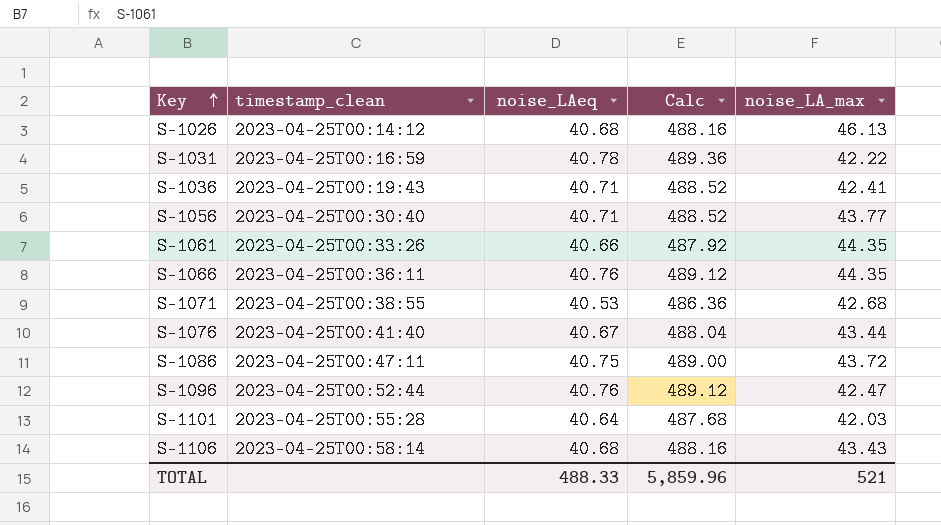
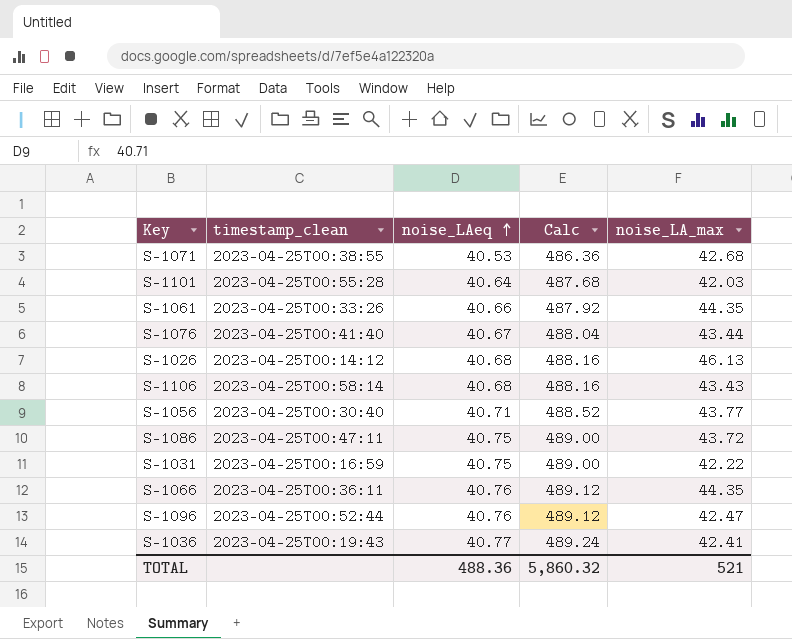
row order: Key ascending -> noise_LAeq ascending
S-1031 | noise_LAeq: 40.78 -> 40.75
S-1031 | Calc: 489.36 -> 489.00
S-1036 | noise_LAeq: 40.71 -> 40.77
S-1036 | Calc: 488.52 -> 489.24
TOTAL | noise_LAeq: 488.33 -> 488.36
TOTAL | Calc: 5,859.96 -> 5,860.32

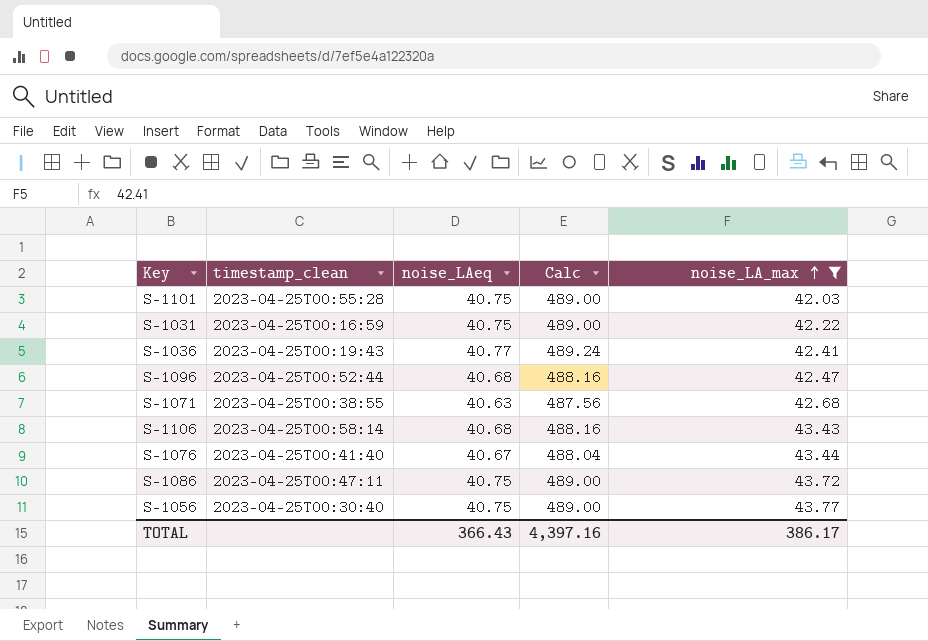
filter: none -> noise_LA_max <= 43.77
row order: noise_LAeq ascending -> noise_LA_max ascending
S-1101 | noise_LAeq: 40.64 -> 40.75
S-1101 | Calc: 487.68 -> 489.00
S-1096 | noise_LAeq: 40.76 -> 40.68
S-1096 | Calc: 489.12 -> 488.16
S-1071 | noise_LAeq: 40.53 -> 40.63
S-1071 | Calc: 486.36 -> 487.56
S-1056 | noise_LAeq: 40.71 -> 40.75
S-1056 | Calc: 488.52 -> 489.00
TOTAL | noise_LAeq: 488.36 -> 366.43
TOTAL | Calc: 5,860.32 -> 4,397.16
TOTAL | noise_LA_max: 521 -> 386.17

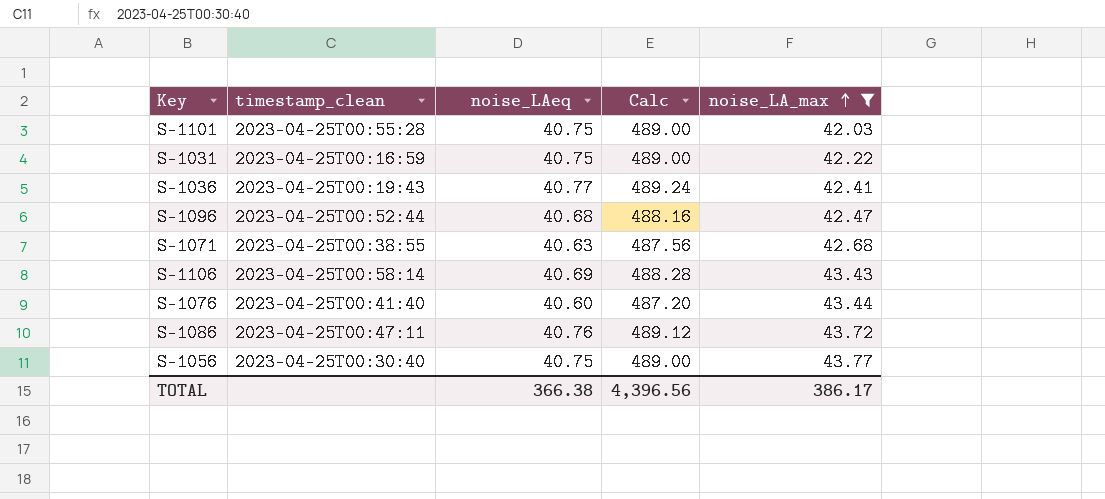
S-1106 | noise_LAeq: 40.68 -> 40.69
S-1106 | Calc: 488.16 -> 488.28
S-1076 | noise_LAeq: 40.67 -> 40.60
S-1076 | Calc: 488.04 -> 487.20
S-1086 | noise_LAeq: 40.75 -> 40.76
S-1086 | Calc: 489.00 -> 489.12
TOTAL | noise_LAeq: 366.43 -> 366.38
TOTAL | Calc: 4,397.16 -> 4,396.56

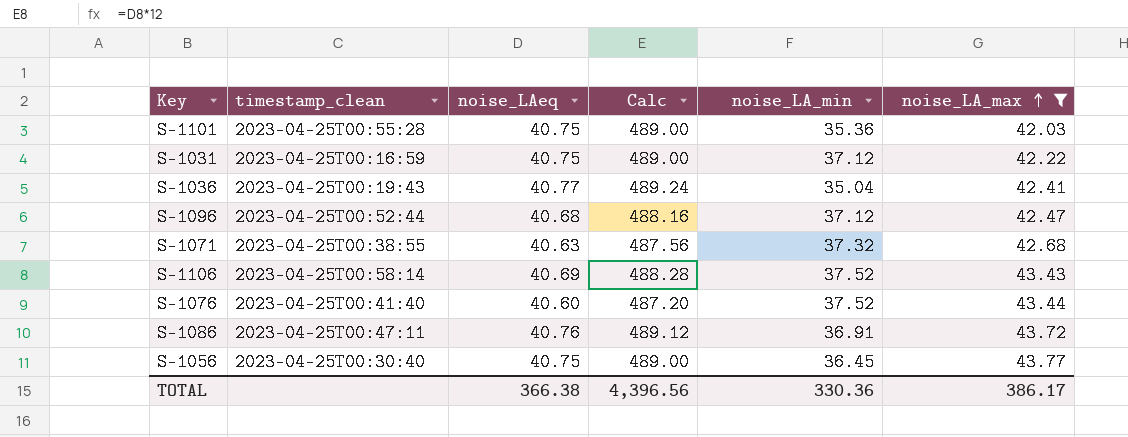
column noise_LA_min | position: none -> 5

